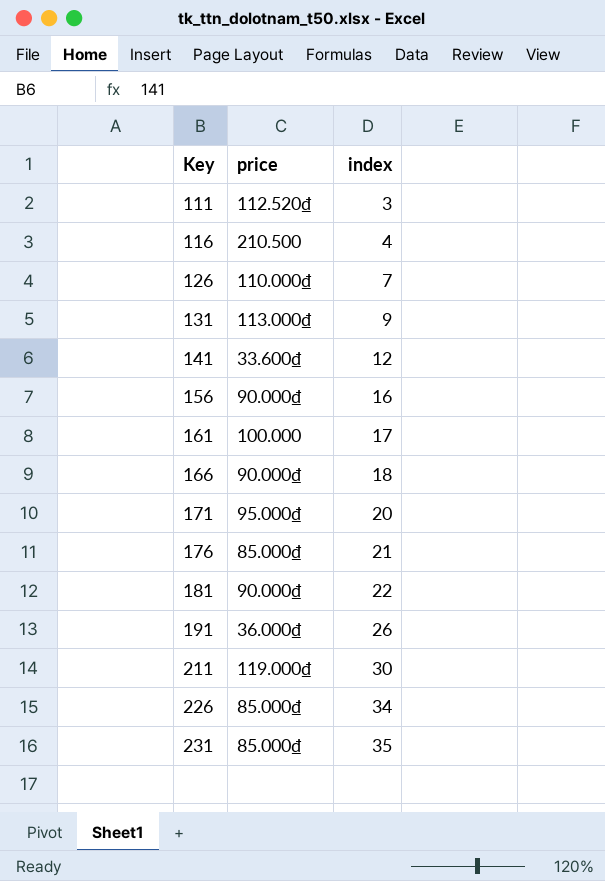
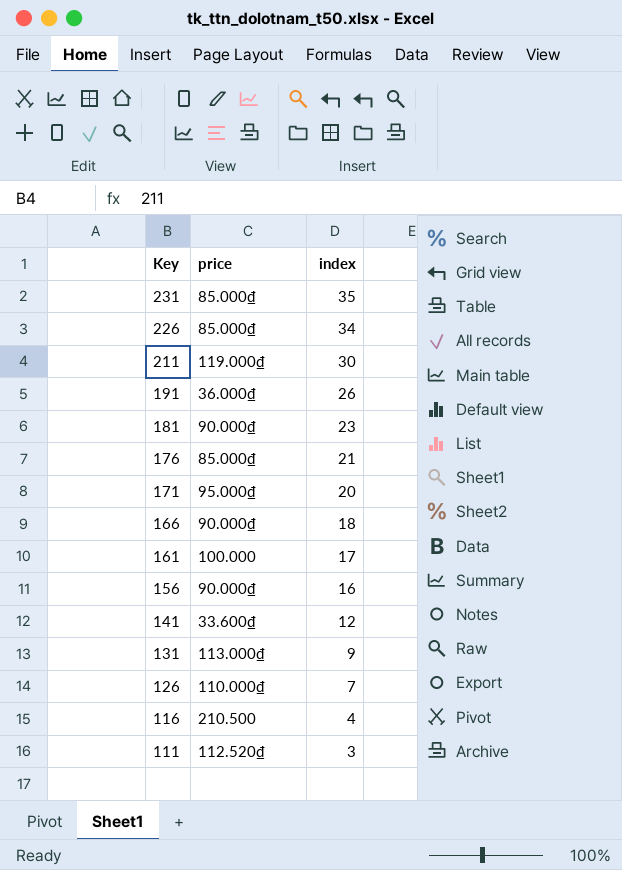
row order: Key ascending -> Key descending
181 | index: 22 -> 23

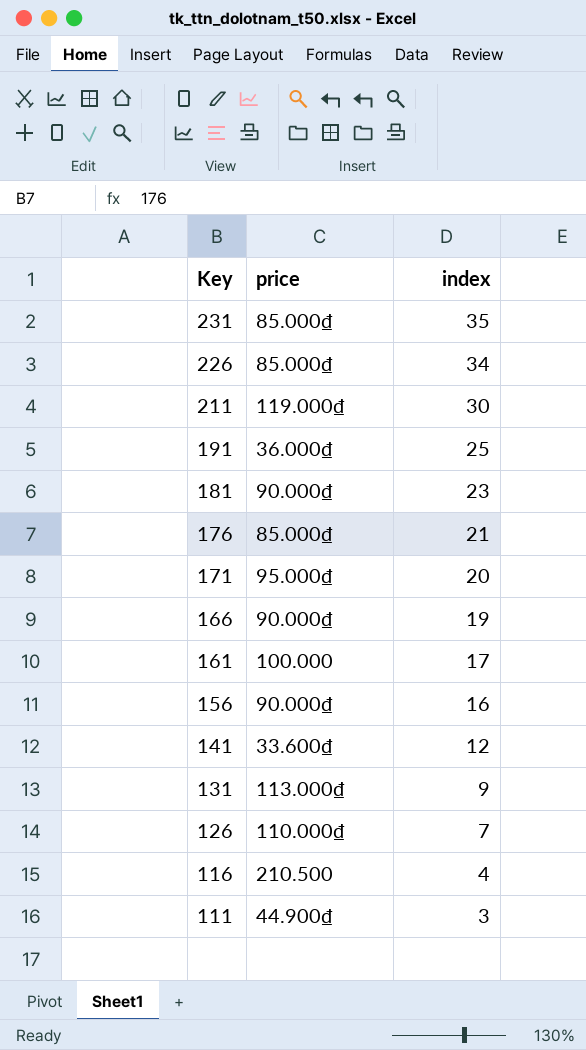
191 | index: 26 -> 25
166 | index: 18 -> 19
111 | price: 112.520₫ -> 44.900₫

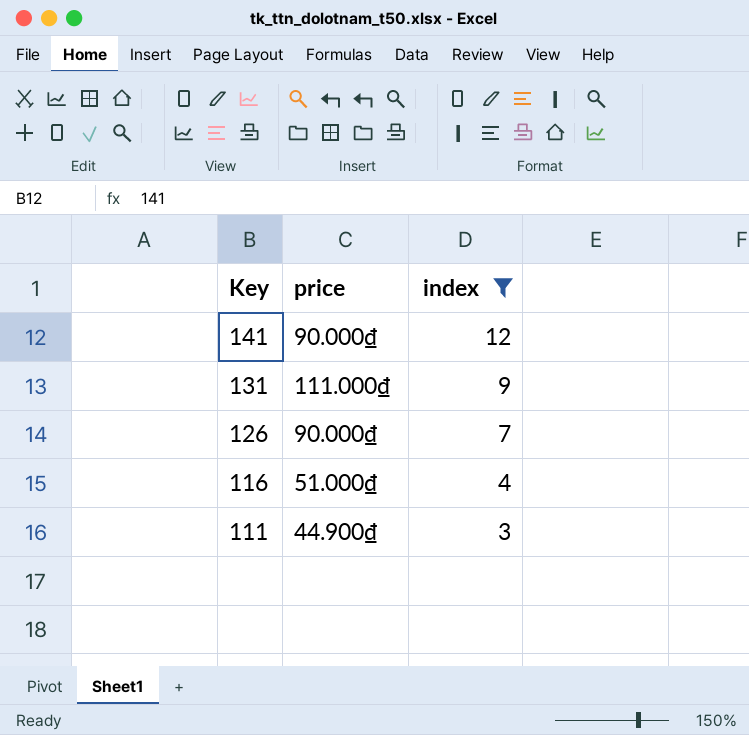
filter: none -> index <= 12
141 | price: 33.600₫ -> 90.000₫
131 | price: 113.000₫ -> 111.000₫
126 | price: 110.000₫ -> 90.000₫
116 | price: 210.500 -> 51.000₫

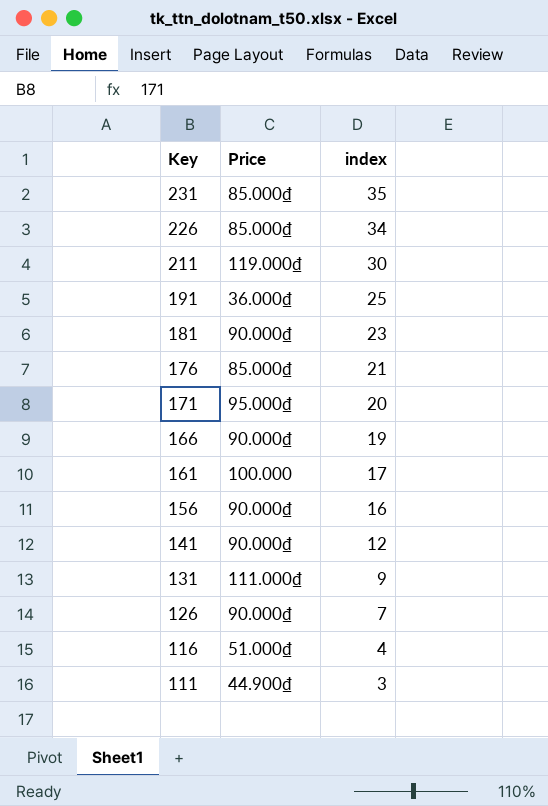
filter: index <= 12 -> none
column name: price -> Price

